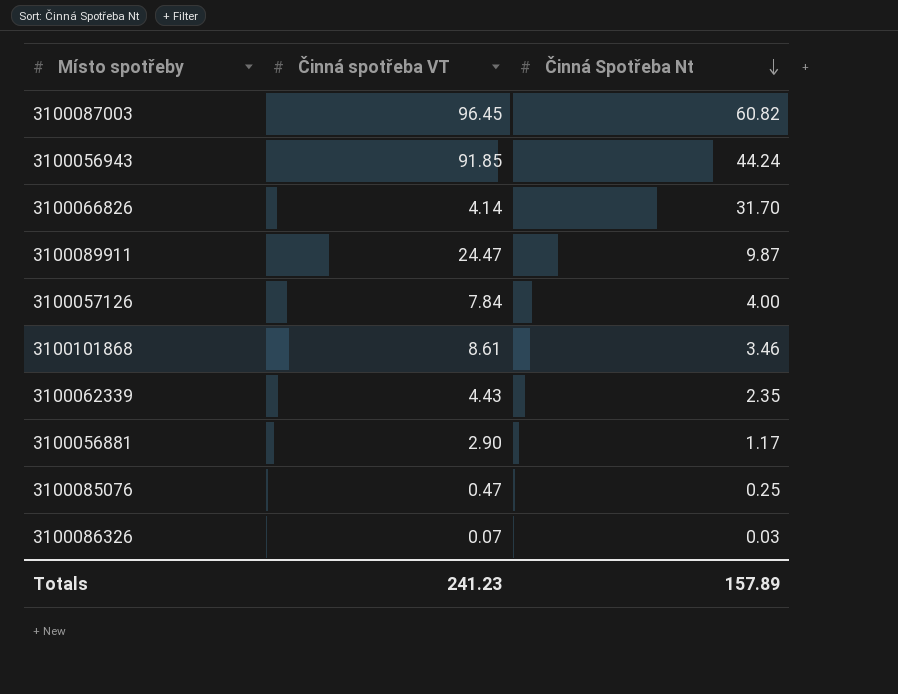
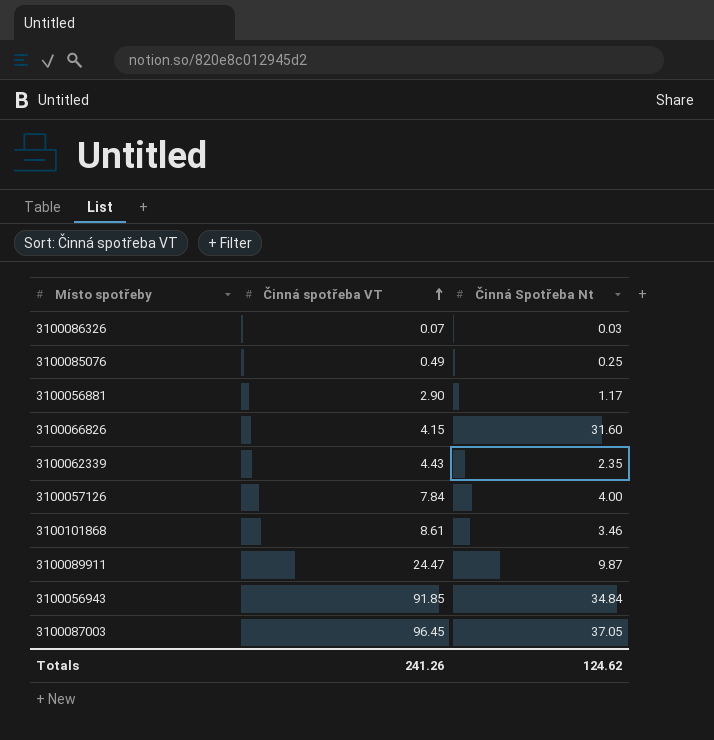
row order: Činná Spotřeba Nt descending -> Činná spotřeba VT ascending
3100085076 | Činná spotřeba VT: 0.47 -> 0.49
3100066826 | Činná spotřeba VT: 4.14 -> 4.15
3100066826 | Činná Spotřeba Nt: 31.70 -> 31.60
3100056943 | Činná Spotřeba Nt: 44.24 -> 34.84
3100087003 | Činná Spotřeba Nt: 60.82 -> 37.05
Totals | Činná spotřeba VT: 241.23 -> 241.26
Totals | Činná Spotřeba Nt: 157.89 -> 124.62

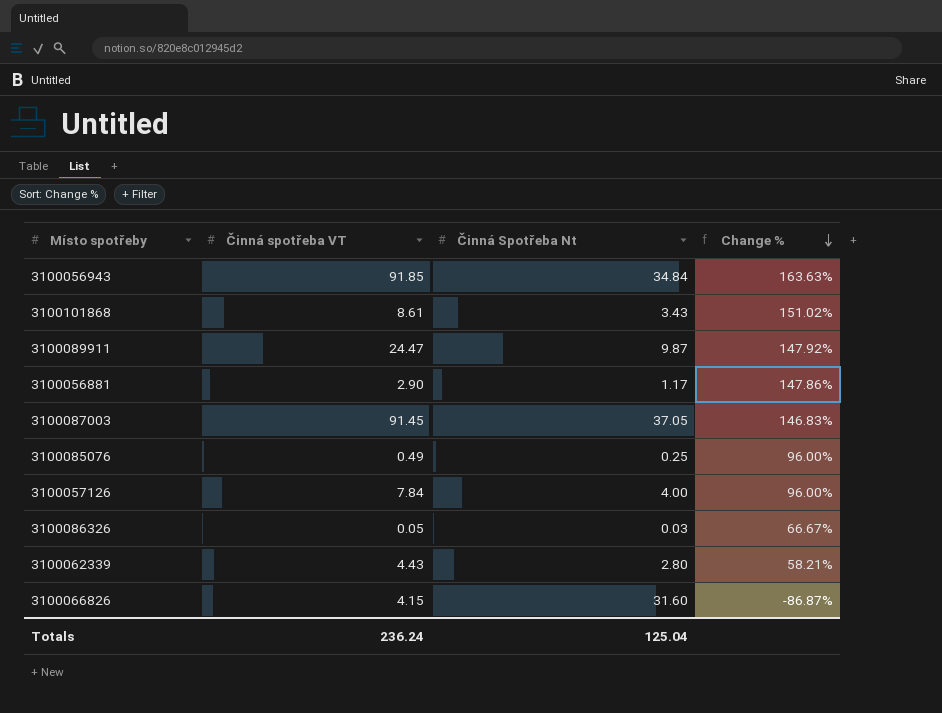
row order: Činná spotřeba VT ascending -> Change % descending
column Change % | formula: none -> ([Činná spotřeba VT] - [Činná Spotřeba Nt]) / [Činná Spotřeba Nt]
3100101868 | Činná Spotřeba Nt: 3.46 -> 3.43
3100087003 | Činná spotřeba VT: 96.45 -> 91.45
3100086326 | Činná spotřeba VT: 0.07 -> 0.05
3100062339 | Činná Spotřeba Nt: 2.35 -> 2.80
Totals | Činná spotřeba VT: 241.26 -> 236.24
Totals | Činná Spotřeba Nt: 124.62 -> 125.04

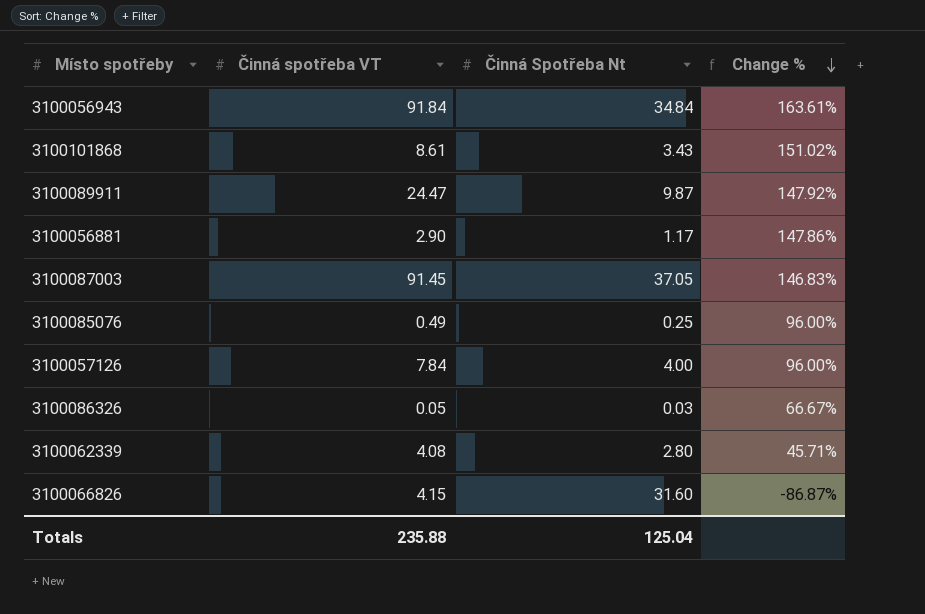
3100056943 | Činná spotřeba VT: 91.85 -> 91.84
3100056943 | Change %: 163.63% -> 163.61%
3100062339 | Činná spotřeba VT: 4.43 -> 4.08
3100062339 | Change %: 58.21% -> 45.71%
Totals | Činná spotřeba VT: 236.24 -> 235.88

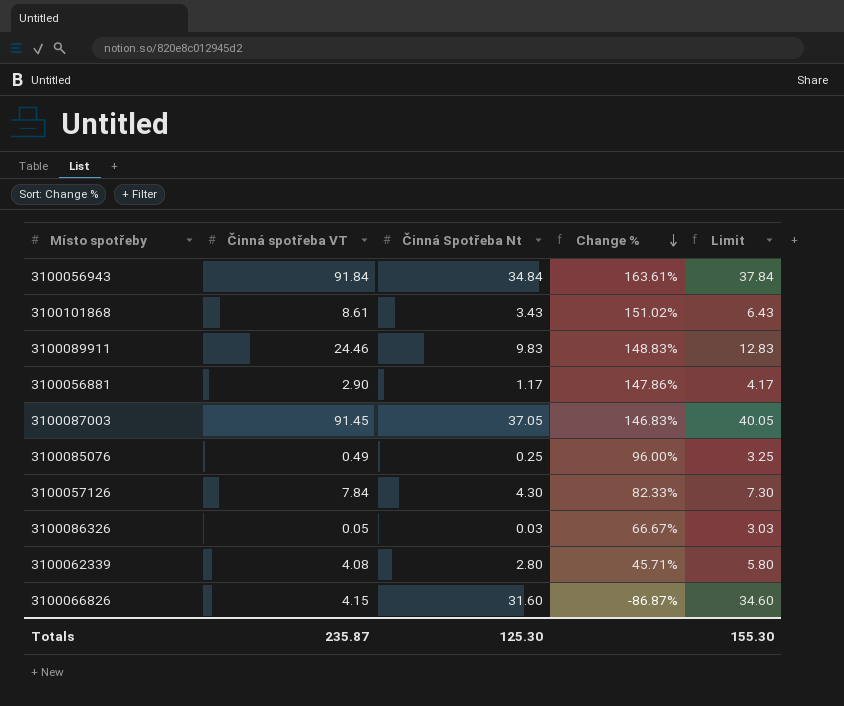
column Limit | formula: none -> [Činná Spotřeba Nt] + 3
3100089911 | Činná spotřeba VT: 24.47 -> 24.46
3100089911 | Činná Spotřeba Nt: 9.87 -> 9.83
3100089911 | Change %: 147.92% -> 148.83%
3100057126 | Činná Spotřeba Nt: 4.00 -> 4.30
3100057126 | Change %: 96.00% -> 82.33%
Totals | Činná spotřeba VT: 235.88 -> 235.87
Totals | Činná Spotřeba Nt: 125.04 -> 125.30

